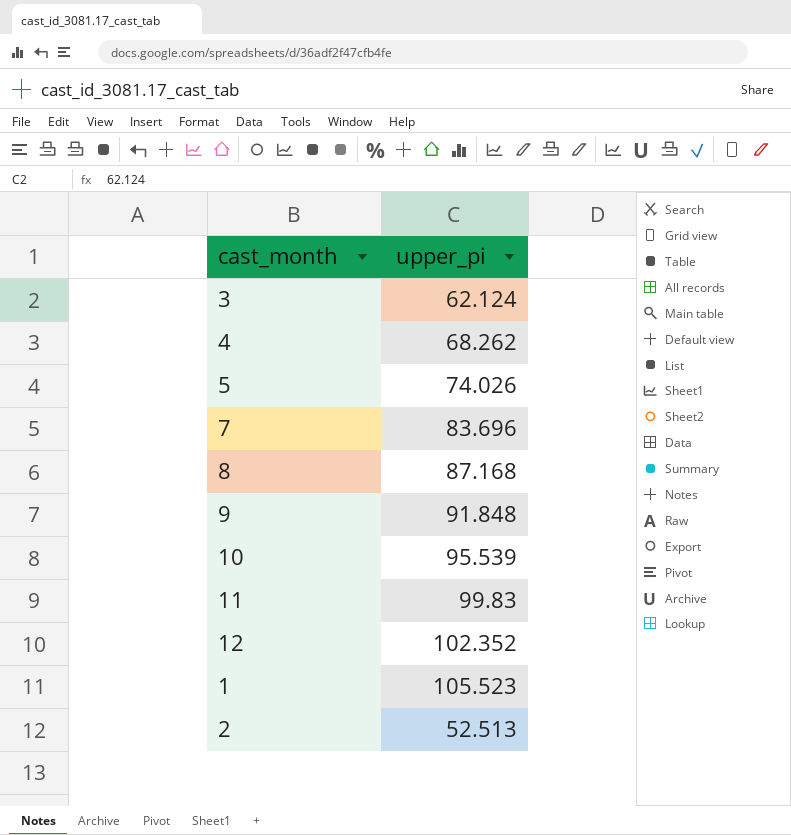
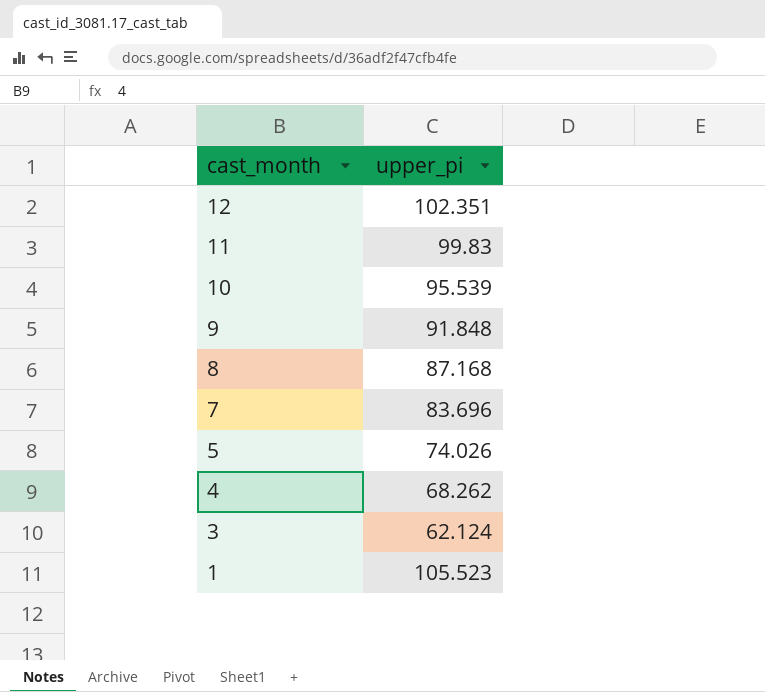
row order: none -> cast_month descending
row 2: 52.513 -> none
12 | upper_pi: 102.352 -> 102.351

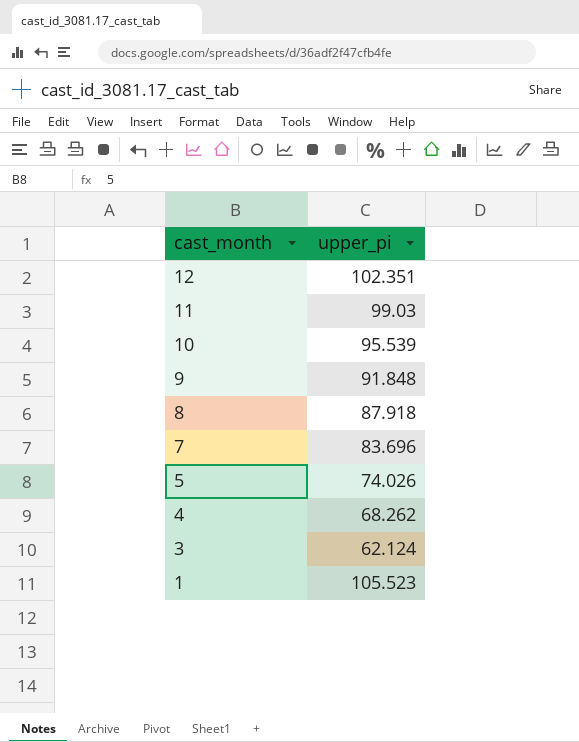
11 | upper_pi: 99.83 -> 99.03
8 | upper_pi: 87.168 -> 87.918

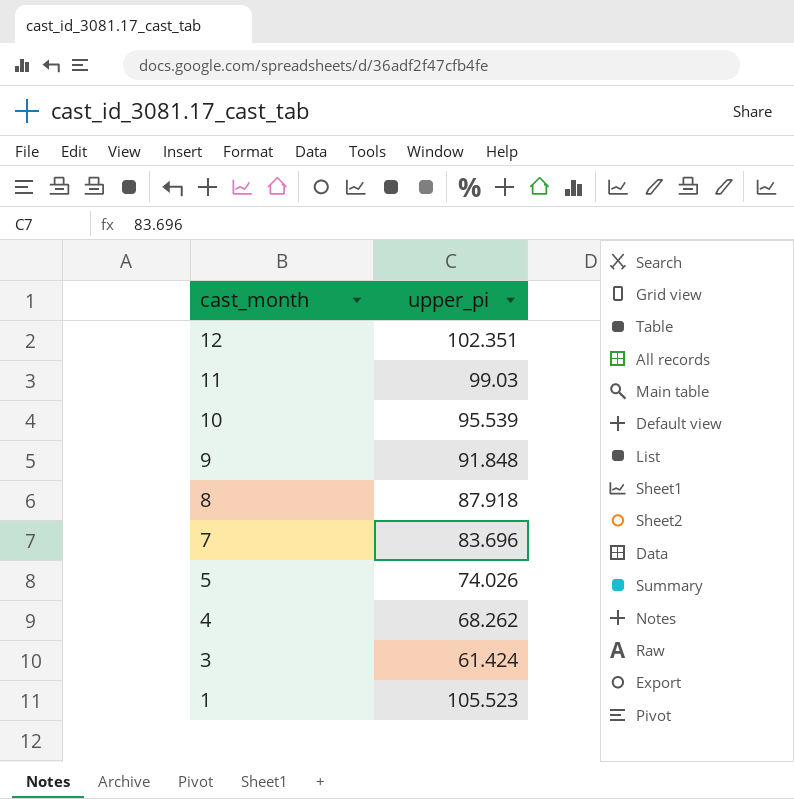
3 | upper_pi: 62.124 -> 61.424

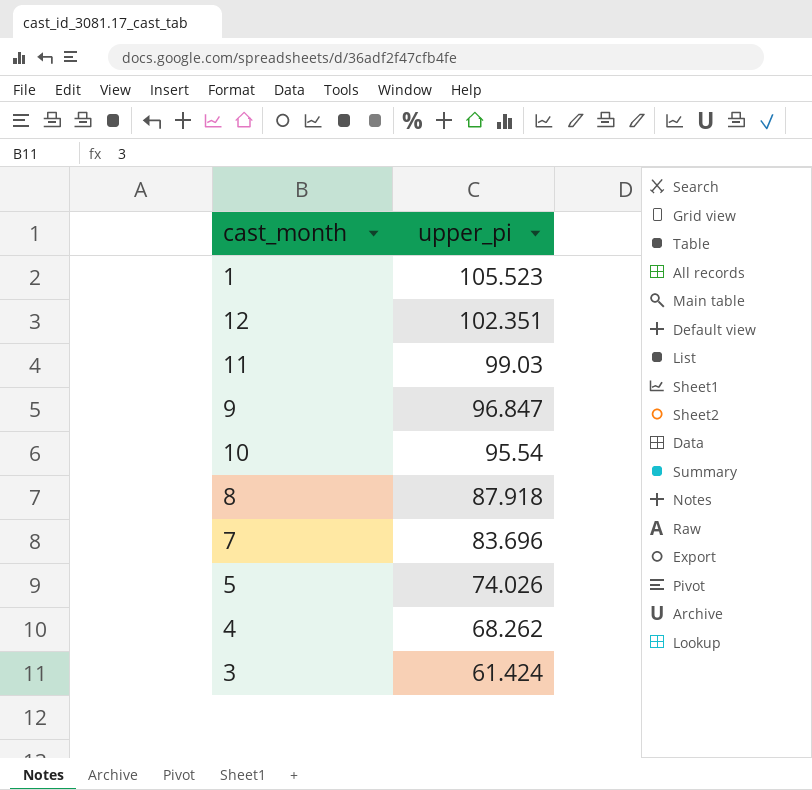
row order: cast_month descending -> upper_pi descending
9 | upper_pi: 91.848 -> 96.847
10 | upper_pi: 95.539 -> 95.54

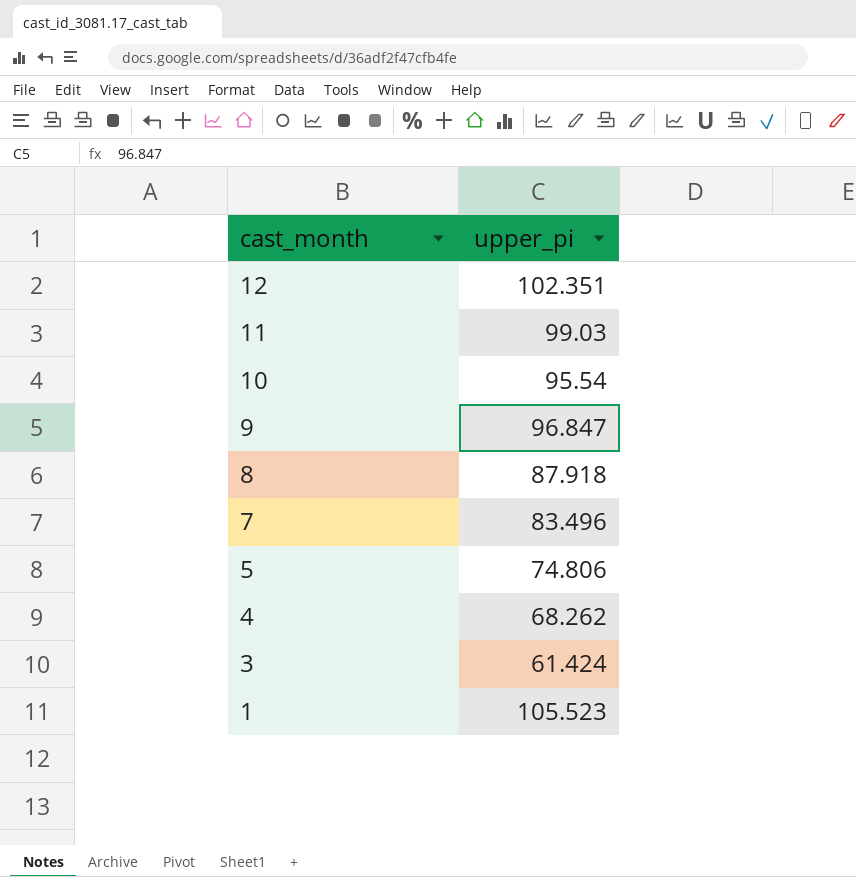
row order: upper_pi descending -> cast_month descending
7 | upper_pi: 83.696 -> 83.496
5 | upper_pi: 74.026 -> 74.806

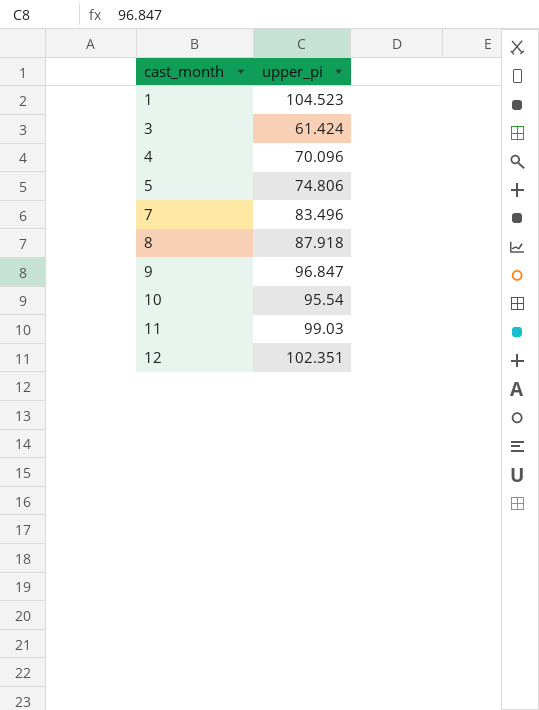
row order: cast_month descending -> cast_month ascending
1 | upper_pi: 105.523 -> 104.523
4 | upper_pi: 68.262 -> 70.096

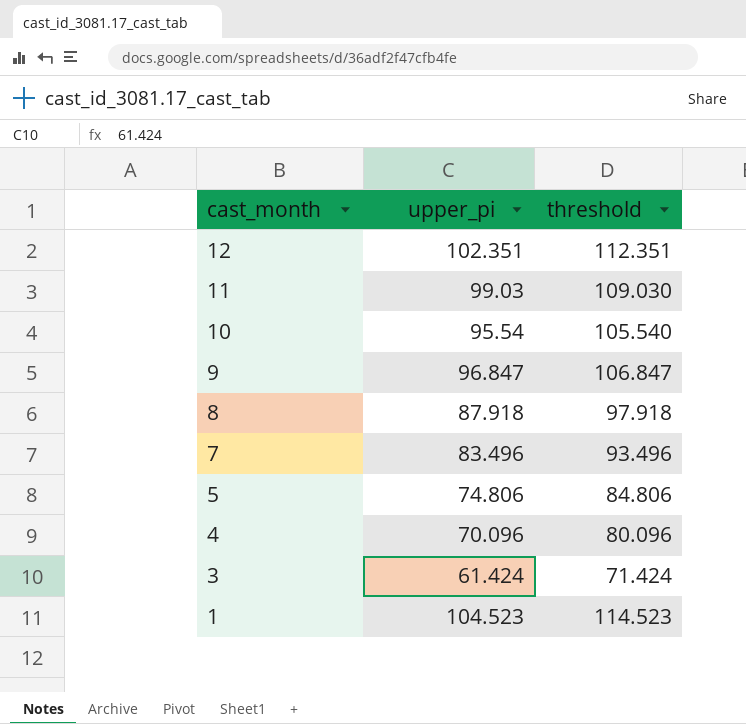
row order: cast_month ascending -> cast_month descending
column threshold | formula: none -> [upper_pi] + 10

